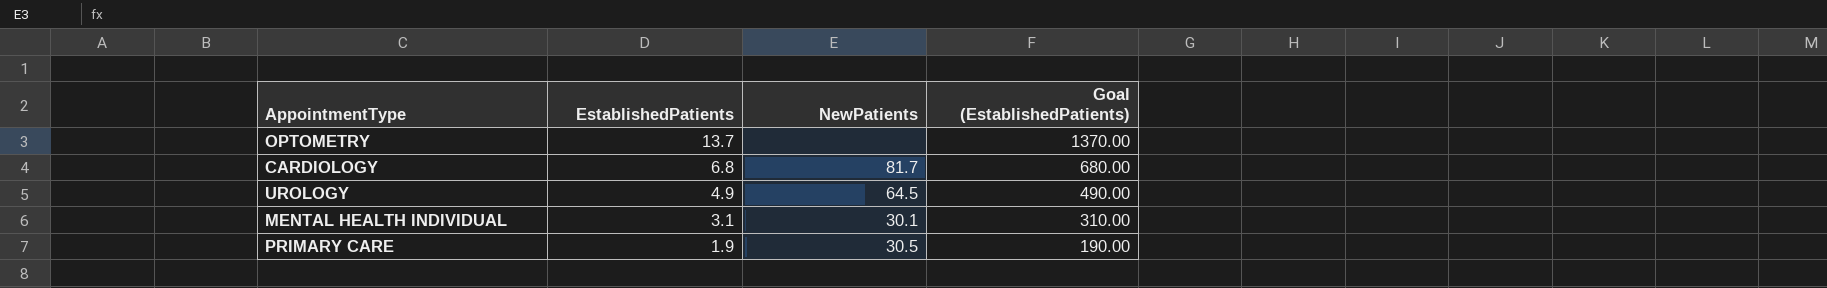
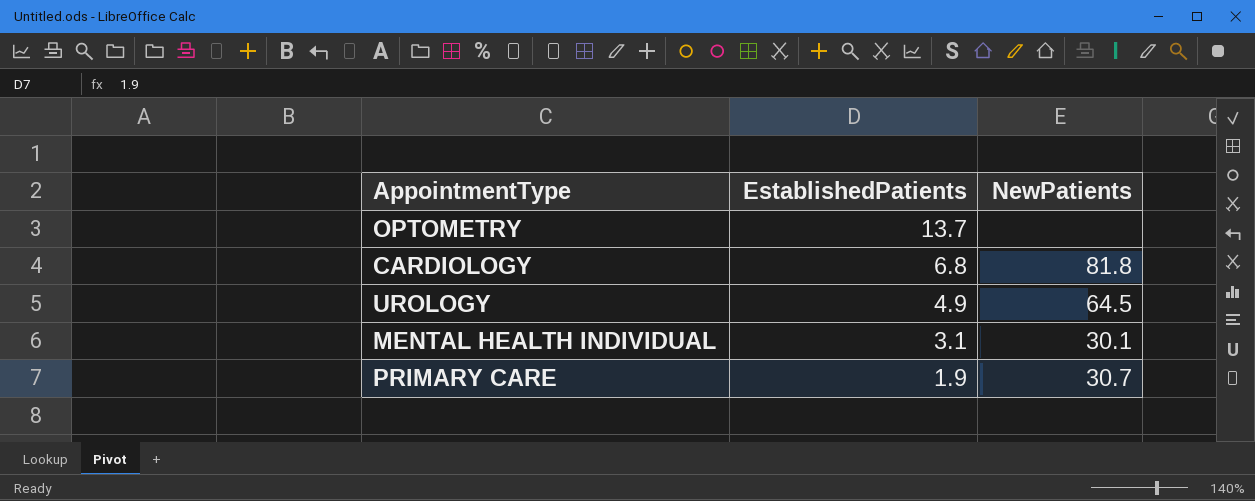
column Goal (EstablishedPatients) | formula: [EstablishedPatients] * 100 -> none
CARDIOLOGY | NewPatients: 81.7 -> 81.8
PRIMARY CARE | NewPatients: 30.5 -> 30.7

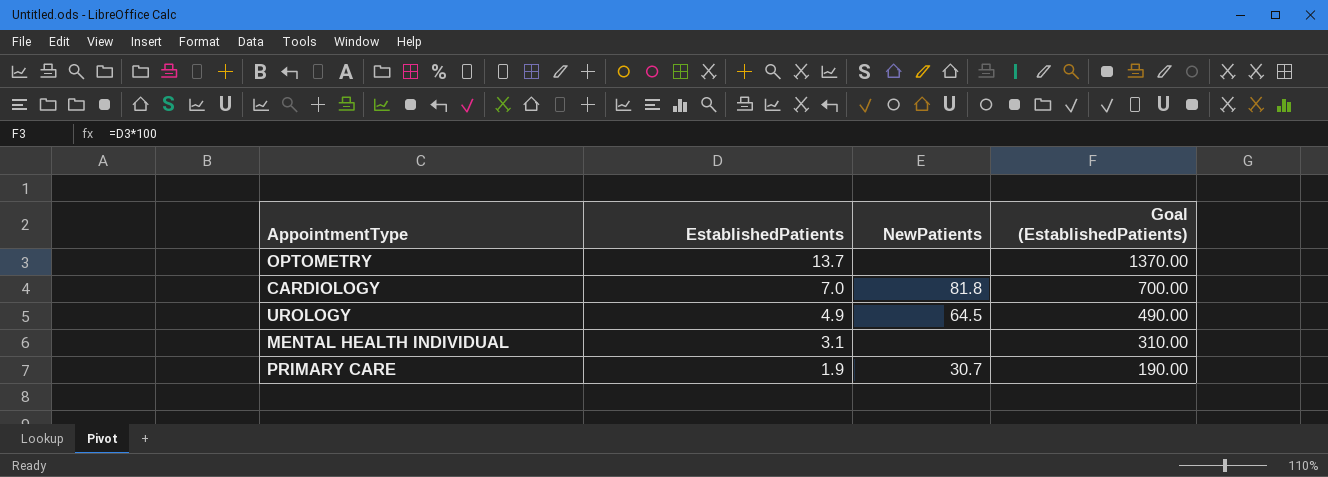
column Goal (EstablishedPatients) | formula: none -> [EstablishedPatients] * 100
CARDIOLOGY | EstablishedPatients: 6.8 -> 7.0
MENTAL HEALTH INDIVIDUAL | NewPatients: 30.1 -> none

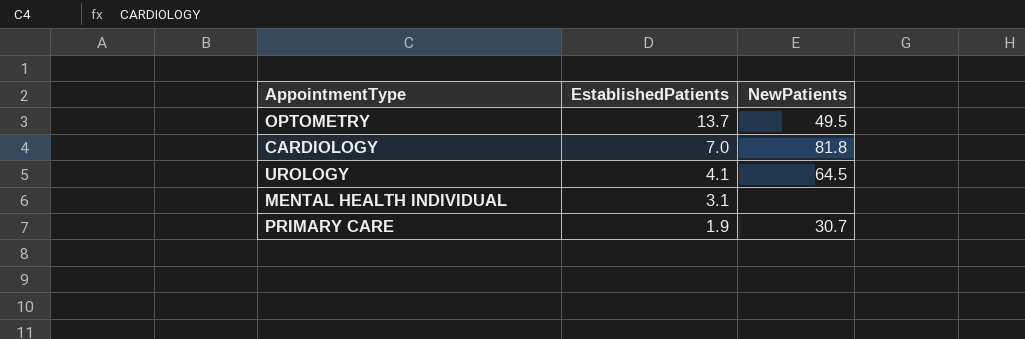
column Goal (EstablishedPatients) | formula: [EstablishedPatients] * 100 -> none
OPTOMETRY | NewPatients: none -> 49.5
UROLOGY | EstablishedPatients: 4.9 -> 4.1

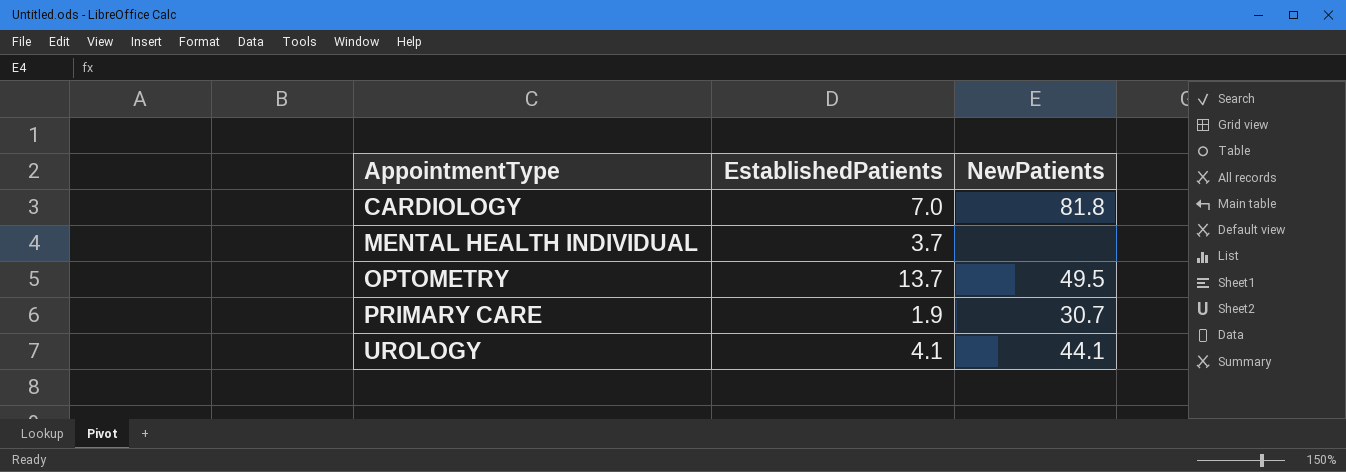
row order: EstablishedPatients descending -> AppointmentType ascending
MENTAL HEALTH INDIVIDUAL | EstablishedPatients: 3.1 -> 3.7
UROLOGY | NewPatients: 64.5 -> 44.1

